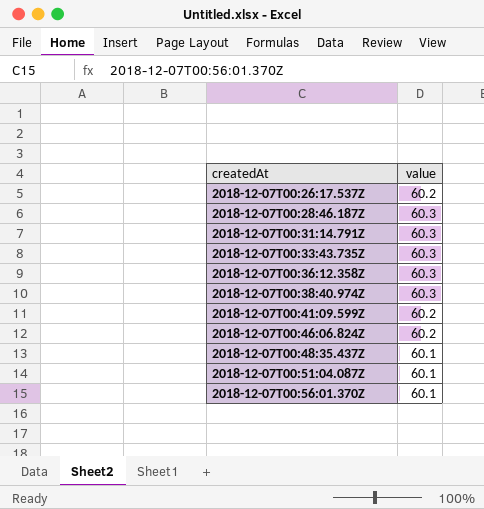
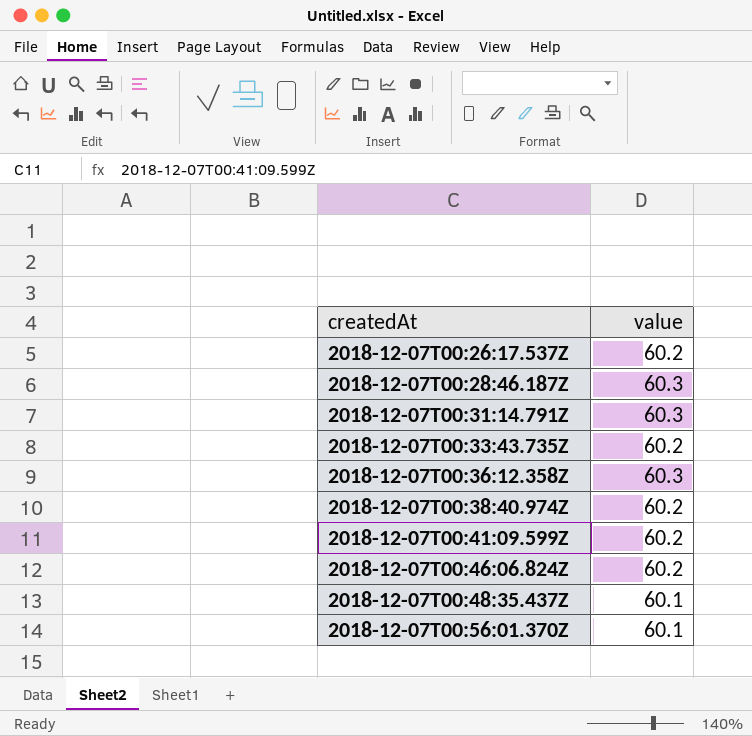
row 2018-12-07T00:51:04.087Z: 60.1 -> none
2018-12-07T00:33:43.735Z | value: 60.3 -> 60.2
2018-12-07T00:38:40.974Z | value: 60.3 -> 60.2

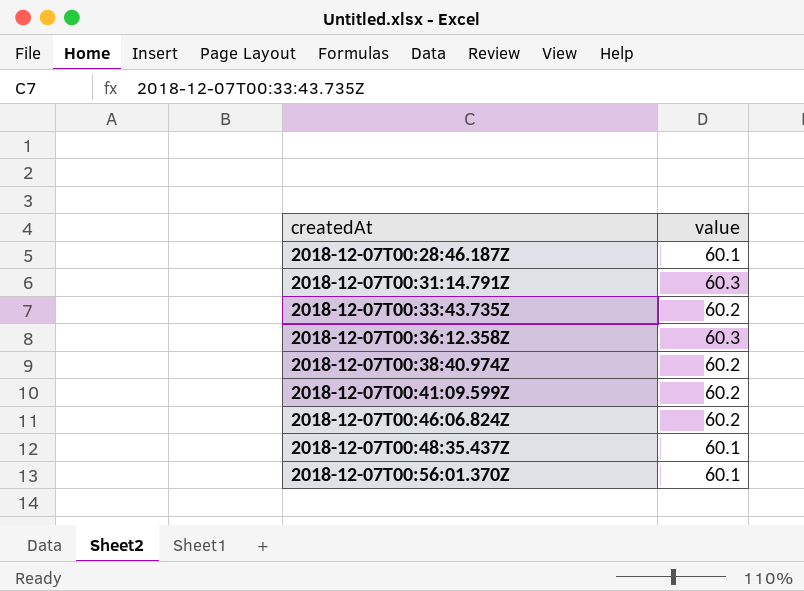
row 2018-12-07T00:26:17.537Z: 60.2 -> none
2018-12-07T00:28:46.187Z | value: 60.3 -> 60.1

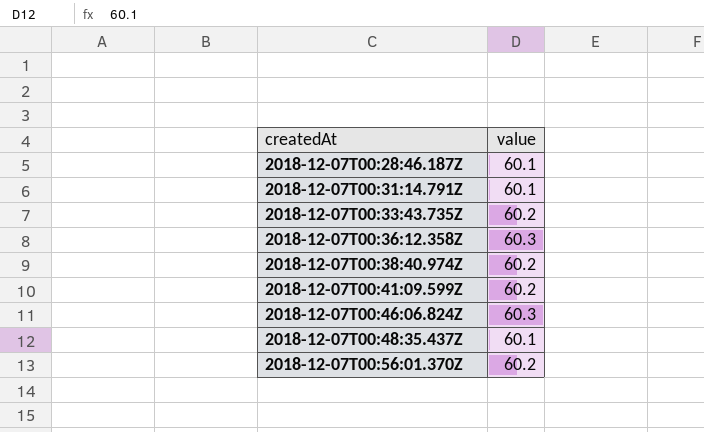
2018-12-07T00:31:14.791Z | value: 60.3 -> 60.1
2018-12-07T00:46:06.824Z | value: 60.2 -> 60.3
2018-12-07T00:56:01.370Z | value: 60.1 -> 60.2

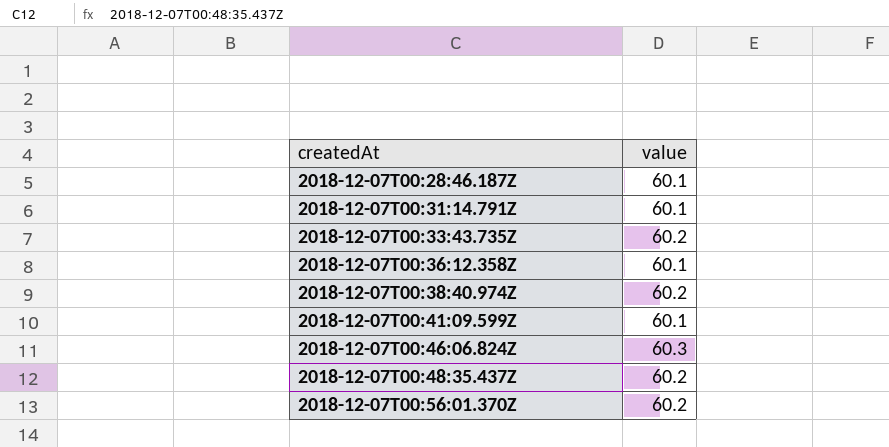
2018-12-07T00:36:12.358Z | value: 60.3 -> 60.1
2018-12-07T00:41:09.599Z | value: 60.2 -> 60.1
2018-12-07T00:48:35.437Z | value: 60.1 -> 60.2

